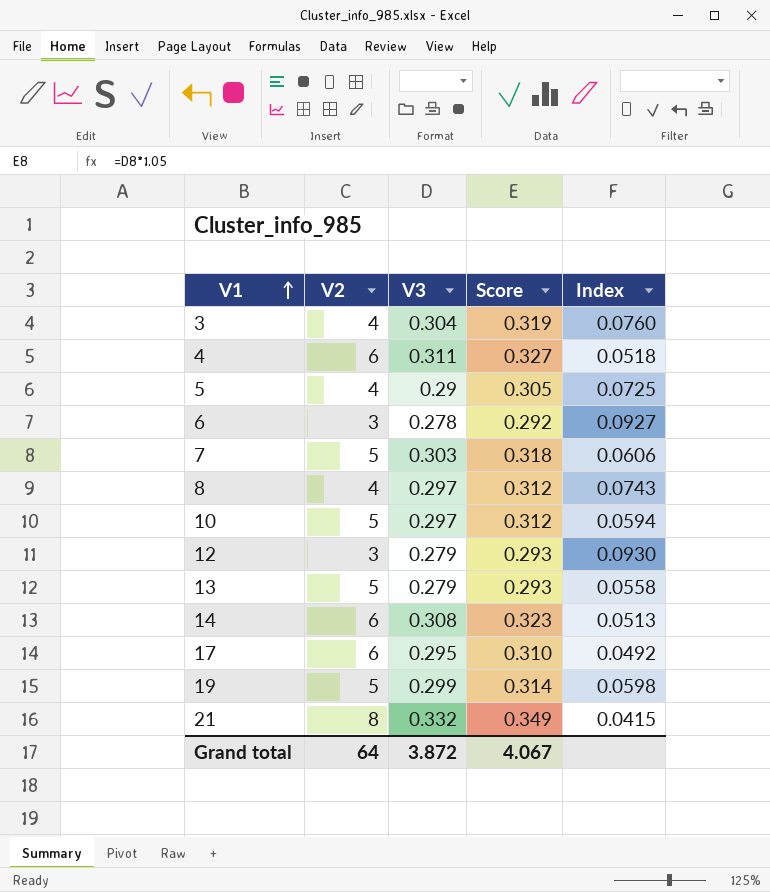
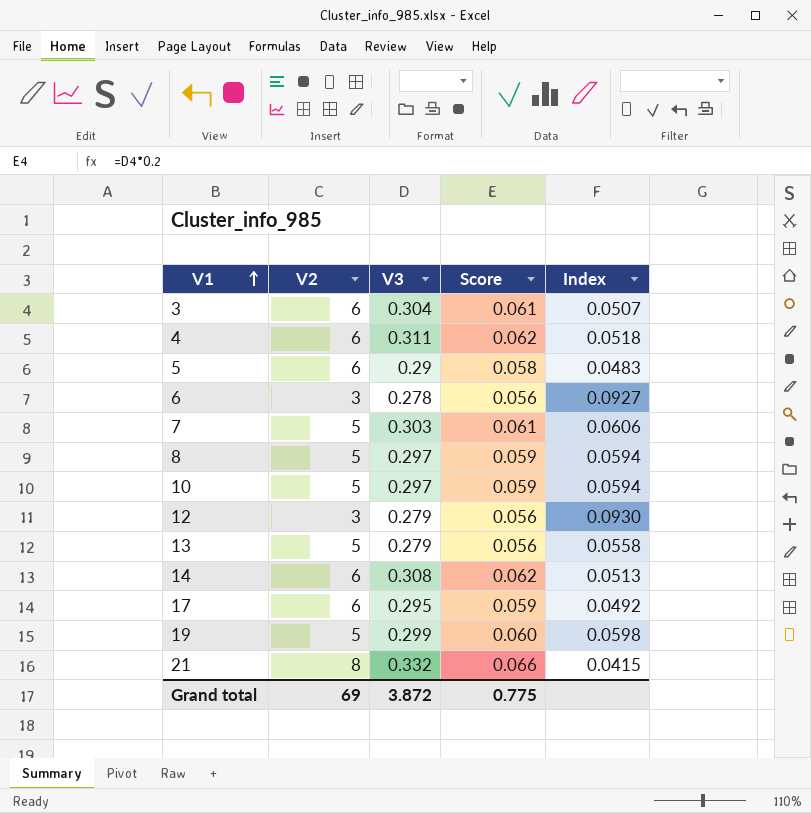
column Score | formula: [V3] * 1.05 -> [V3] * 0.2
3 | V2: 4 -> 6
3 | Index: 0.0760 -> 0.0507
5 | V2: 4 -> 6
5 | Index: 0.0725 -> 0.0483
8 | V2: 4 -> 5
8 | Index: 0.0743 -> 0.0594
Grand total | V2: 64 -> 69
Grand total | Score: 4.067 -> 0.775

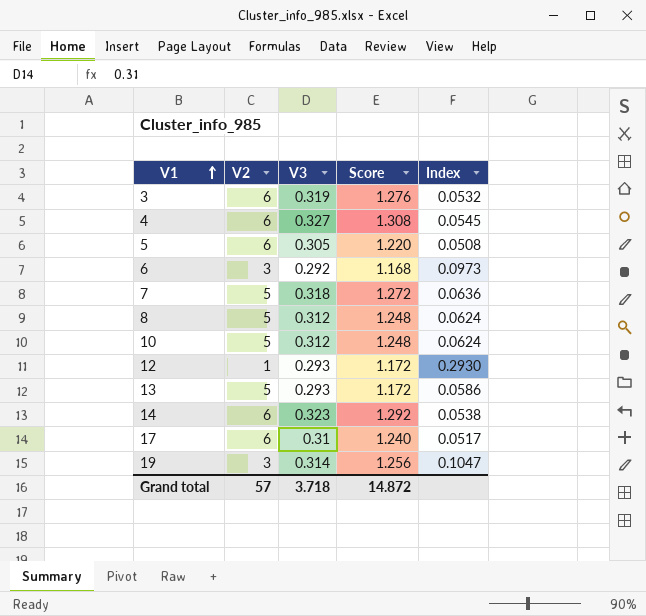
column Score | formula: [V3] * 0.2 -> [V3] * 4
row 21: 8 | 0.332 | 0.066 | 0.0415 -> none
3 | V3: 0.304 -> 0.319
3 | Index: 0.0507 -> 0.0532
4 | V3: 0.311 -> 0.327
4 | Index: 0.0518 -> 0.0545
5 | V3: 0.29 -> 0.305
5 | Index: 0.0483 -> 0.0508
6 | V3: 0.278 -> 0.292
6 | Index: 0.0927 -> 0.0973
7 | V3: 0.303 -> 0.318
7 | Index: 0.0606 -> 0.0636
8 | V3: 0.297 -> 0.312
8 | Index: 0.0594 -> 0.0624
10 | V3: 0.297 -> 0.312
10 | Index: 0.0594 -> 0.0624
12 | V2: 3 -> 1
12 | V3: 0.279 -> 0.293
12 | Index: 0.0930 -> 0.2930
13 | V3: 0.279 -> 0.293
13 | Index: 0.0558 -> 0.0586
14 | V3: 0.308 -> 0.323
14 | Index: 0.0513 -> 0.0538
17 | V3: 0.295 -> 0.31
17 | Index: 0.0492 -> 0.0517
19 | V2: 5 -> 3
19 | V3: 0.299 -> 0.314
19 | Index: 0.0598 -> 0.1047
Grand total | V2: 69 -> 57
Grand total | V3: 3.872 -> 3.718
Grand total | Score: 0.775 -> 14.872

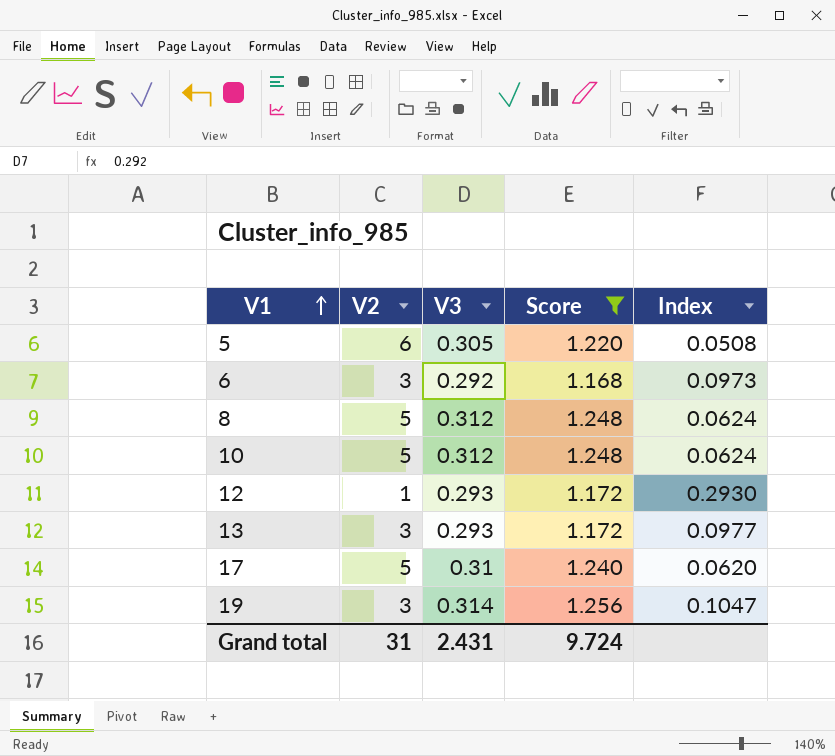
filter: none -> Score <= 1.256
13 | V2: 5 -> 3
13 | Index: 0.0586 -> 0.0977
17 | V2: 6 -> 5
17 | Index: 0.0517 -> 0.0620
Grand total | V2: 57 -> 31
Grand total | V3: 3.718 -> 2.431
Grand total | Score: 14.872 -> 9.724

